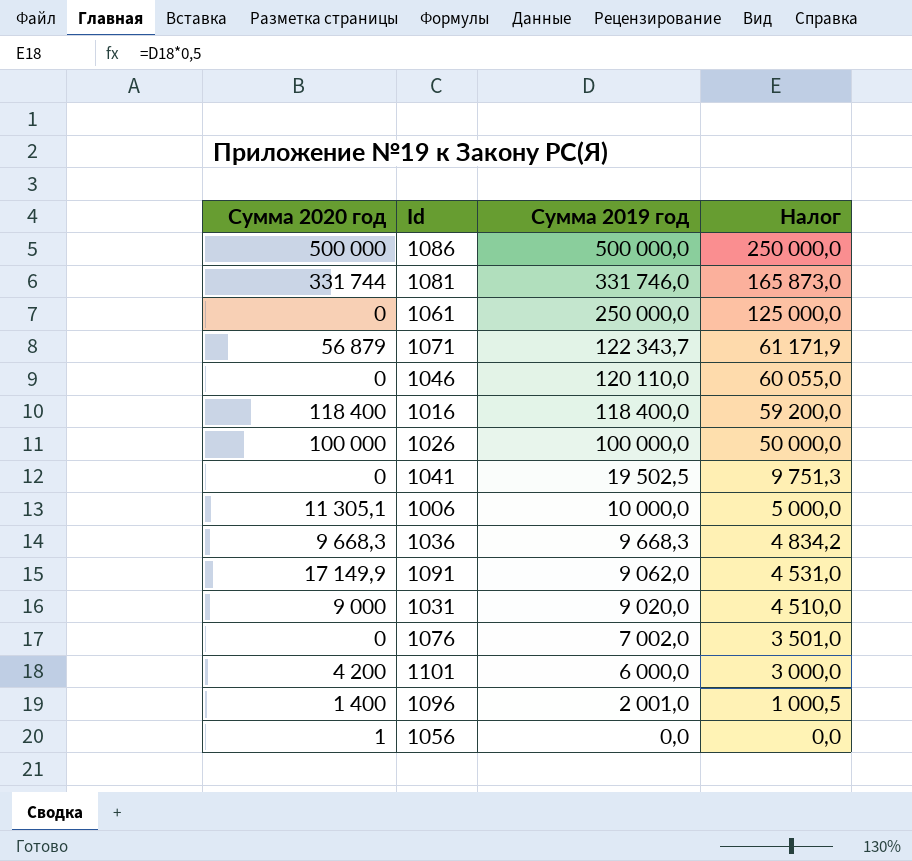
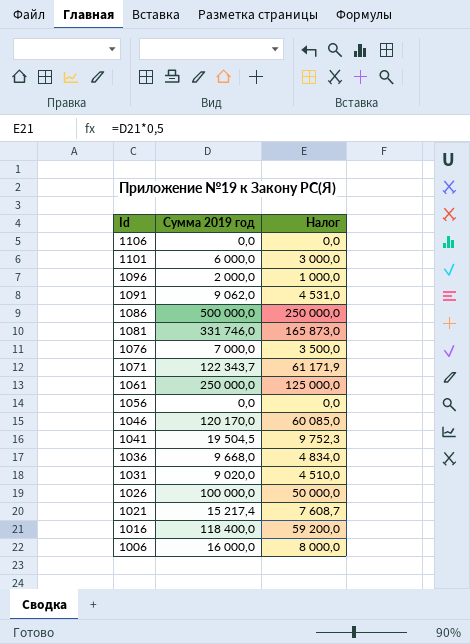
row order: Сумма 2019 год descending -> Id descending
column Сумма 2020 год | position: 1 -> none
row 1106: none -> 0,0 | 0,0
1096 | Сумма 2019 год: 2 001,0 -> 2 000,0
1096 | Налог: 1 000,5 -> 1 000,0
1076 | Сумма 2019 год: 7 002,0 -> 7 000,0
1076 | Налог: 3 501,0 -> 3 500,0
1046 | Сумма 2019 год: 120 110,0 -> 120 170,0
1046 | Налог: 60 055,0 -> 60 085,0
1041 | Сумма 2019 год: 19 502,5 -> 19 504,5
1041 | Налог: 9 751,3 -> 9 752,3
1036 | Сумма 2019 год: 9 668,3 -> 9 668,0
1036 | Налог: 4 834,2 -> 4 834,0
row 1021: none -> 15 217,4 | 7 608,7
1006 | Сумма 2019 год: 10 000,0 -> 16 000,0
1006 | Налог: 5 000,0 -> 8 000,0

